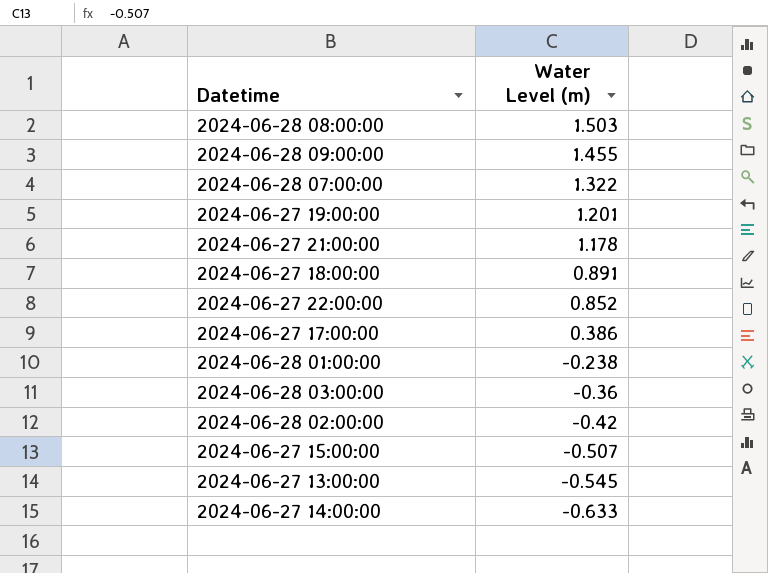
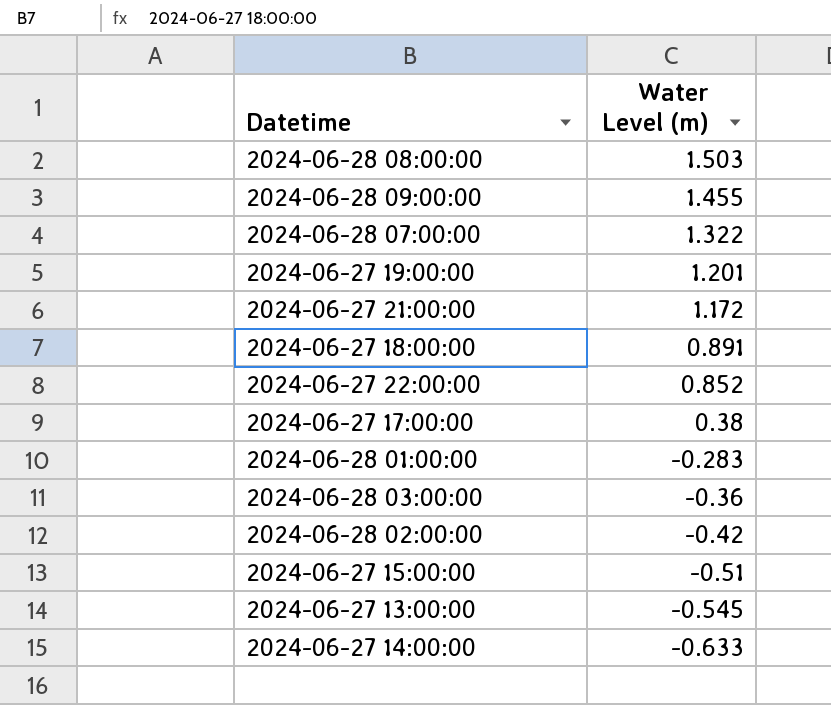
2024-06-27 21:00:00 | Water Level (m): 1.178 -> 1.172
2024-06-27 17:00:00 | Water Level (m): 0.386 -> 0.38
2024-06-28 01:00:00 | Water Level (m): -0.238 -> -0.283
2024-06-27 15:00:00 | Water Level (m): -0.507 -> -0.51

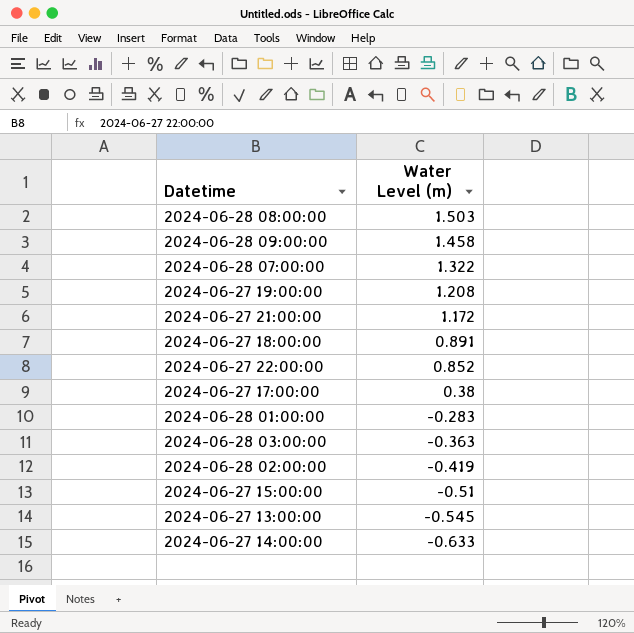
2024-06-28 09:00:00 | Water Level (m): 1.455 -> 1.458
2024-06-27 19:00:00 | Water Level (m): 1.201 -> 1.208
2024-06-28 03:00:00 | Water Level (m): -0.36 -> -0.363
2024-06-28 02:00:00 | Water Level (m): -0.42 -> -0.419

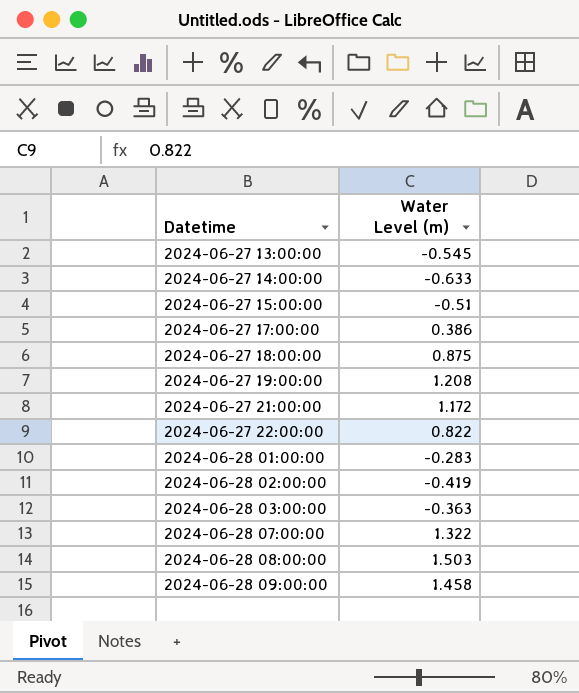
row order: Water Level (m) descending -> Datetime ascending
2024-06-27 17:00:00 | Water Level (m): 0.38 -> 0.386
2024-06-27 18:00:00 | Water Level (m): 0.891 -> 0.875
2024-06-27 22:00:00 | Water Level (m): 0.852 -> 0.822

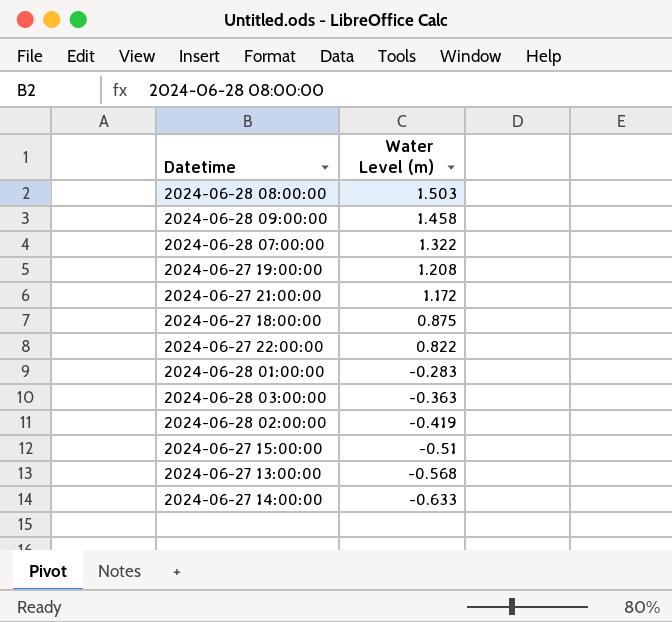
row order: Datetime ascending -> Water Level (m) descending
row 2024-06-27 17:00:00: 0.386 -> none
2024-06-27 13:00:00 | Water Level (m): -0.545 -> -0.568

